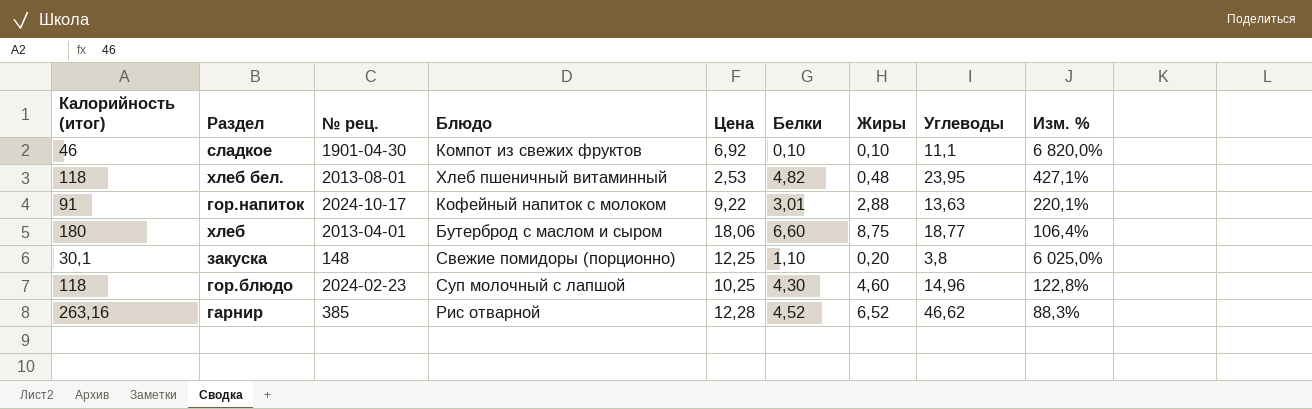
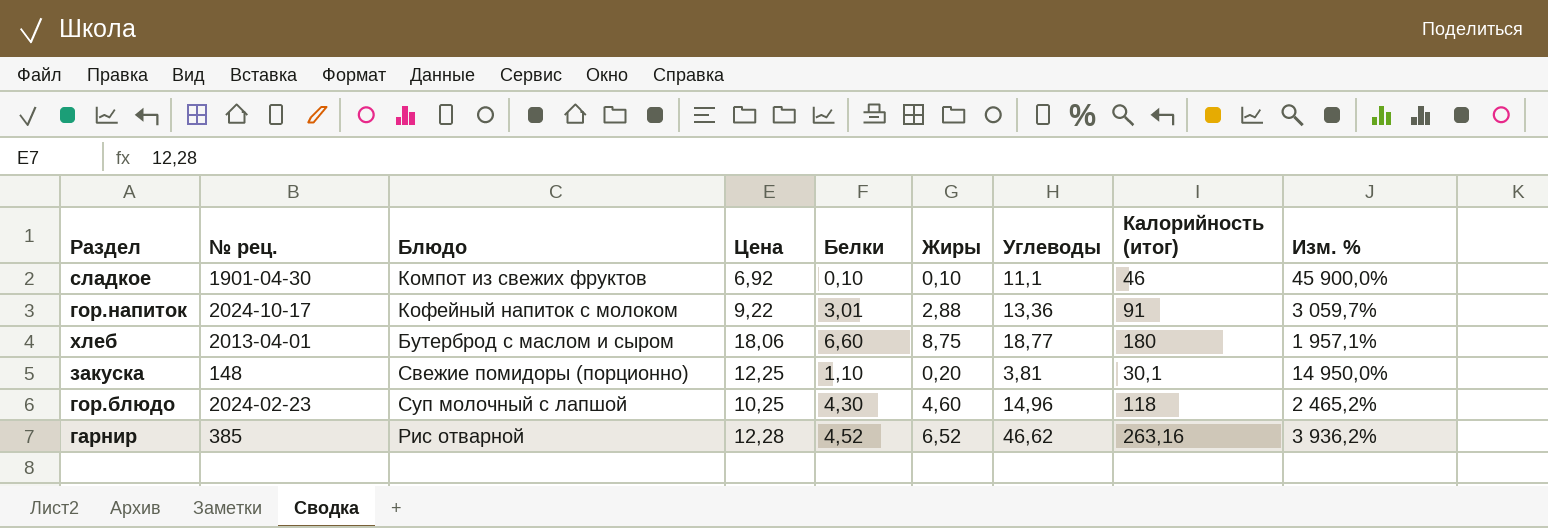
column Калорийность (итог) | position: 1 -> 8
column Изм. % | formula: ([Цена] - [Жиры]) / [Жиры] -> ([Калорийность (итог)] - [Жиры]) / [Жиры]
row хлеб бел.: 118 | 2013-08-01 | Хлеб пшеничный витаминный | 2,53 | 4,82 | 0,48 | 23,95 | 427,1% -> none
гор.напиток | Углеводы: 13,63 -> 13,36
закуска | Углеводы: 3,8 -> 3,81

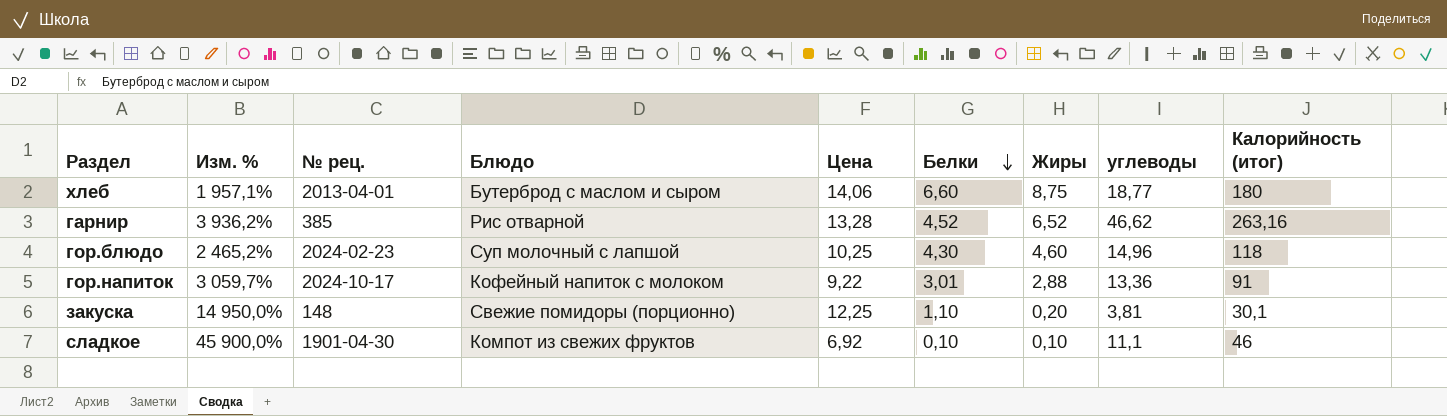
row order: none -> Белки descending
column Изм. % | position: 9 -> 2
column name: Углеводы -> углеводы
хлеб | Цена: 18,06 -> 14,06
гарнир | Цена: 12,28 -> 13,28

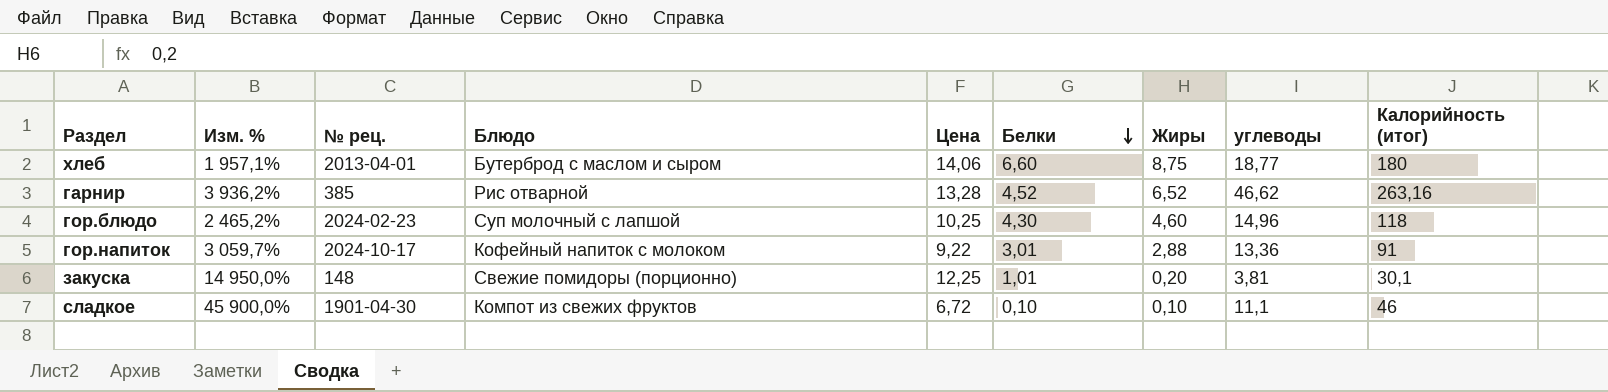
закуска | Белки: 1,10 -> 1,01
сладкое | Цена: 6,92 -> 6,72

